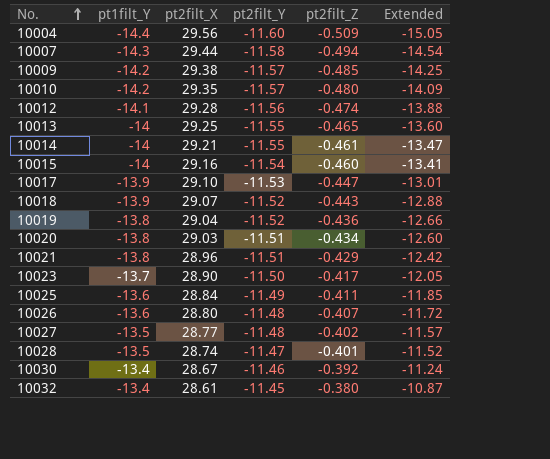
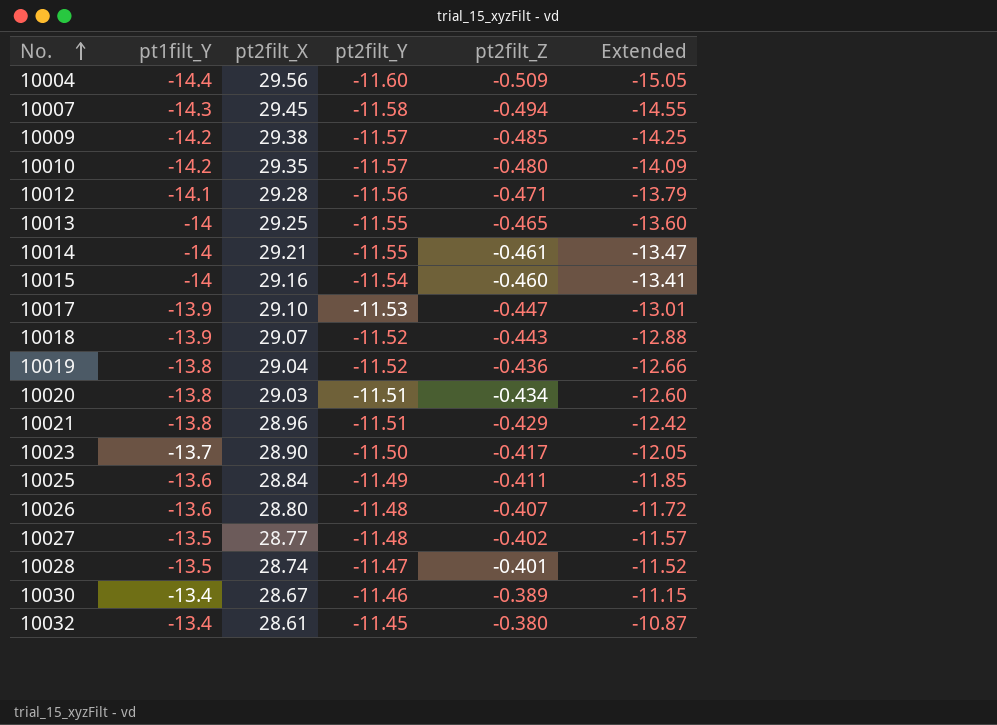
10007 | pt2filt_X: 29.44 -> 29.45
10007 | Extended: -14.54 -> -14.55
10012 | pt2filt_Z: -0.474 -> -0.471
10012 | Extended: -13.88 -> -13.79
10030 | pt2filt_Z: -0.392 -> -0.389
10030 | Extended: -11.24 -> -11.15

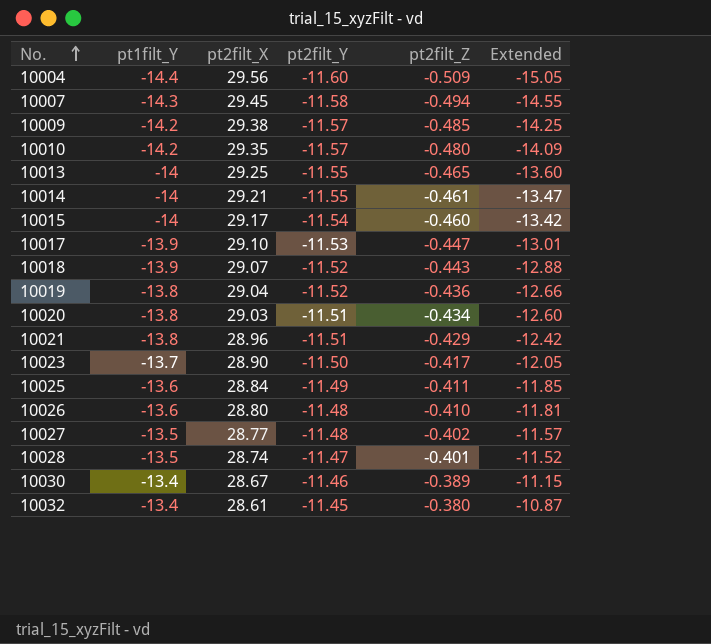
row 10012: -14.1 | 29.28 | -11.56 | -0.471 | -13.79 -> none
10015 | pt2filt_X: 29.16 -> 29.17
10015 | Extended: -13.41 -> -13.42
10026 | pt2filt_Z: -0.407 -> -0.410
10026 | Extended: -11.72 -> -11.81

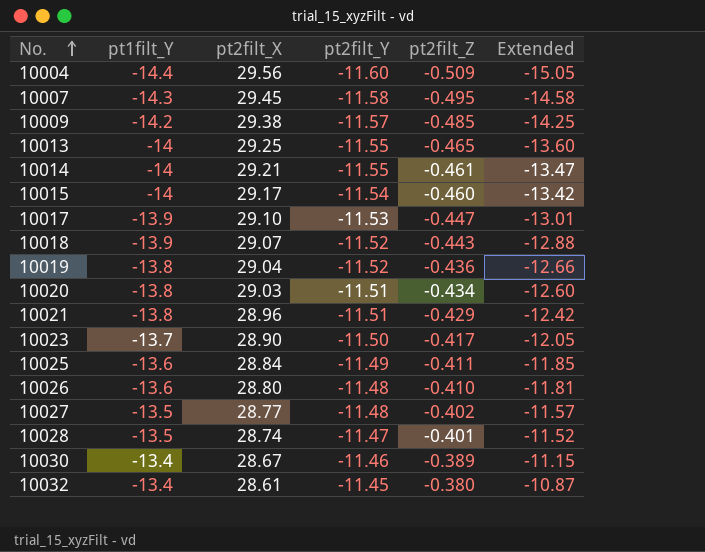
row 10010: -14.2 | 29.35 | -11.57 | -0.480 | -14.09 -> none
10007 | pt2filt_Z: -0.494 -> -0.495
10007 | Extended: -14.55 -> -14.58

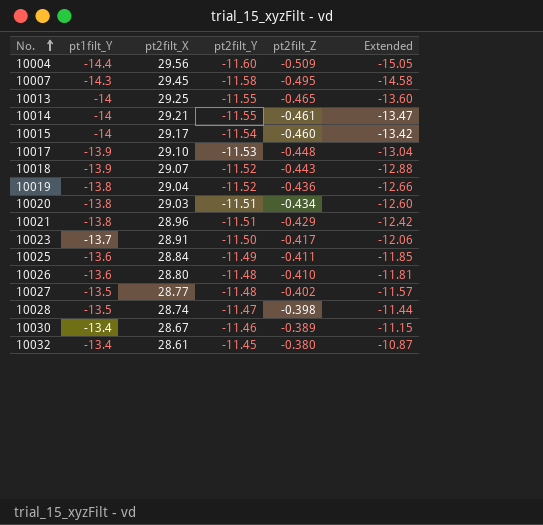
row 10009: -14.2 | 29.38 | -11.57 | -0.485 | -14.25 -> none
10017 | pt2filt_Z: -0.447 -> -0.448
10017 | Extended: -13.01 -> -13.04
10023 | pt2filt_X: 28.90 -> 28.91
10023 | Extended: -12.05 -> -12.06
10028 | pt2filt_Z: -0.401 -> -0.398
10028 | Extended: -11.52 -> -11.44

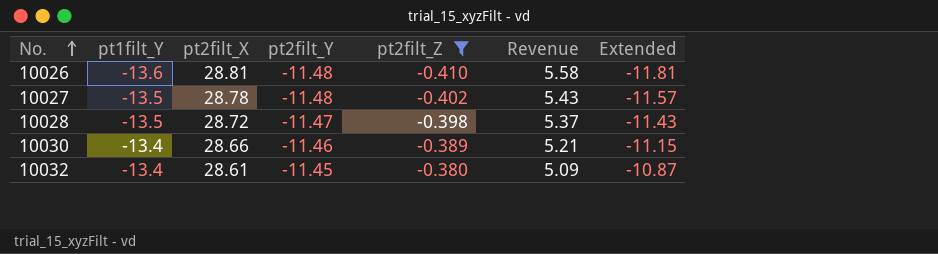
filter: none -> pt2filt_Z >= -0.410
column Revenue | formula: none -> [pt1filt_Y] * [pt2filt_Z]
10026 | pt2filt_X: 28.80 -> 28.81
10027 | pt2filt_X: 28.77 -> 28.78
10028 | pt2filt_X: 28.74 -> 28.72
10028 | Extended: -11.44 -> -11.43
10030 | pt2filt_X: 28.67 -> 28.66

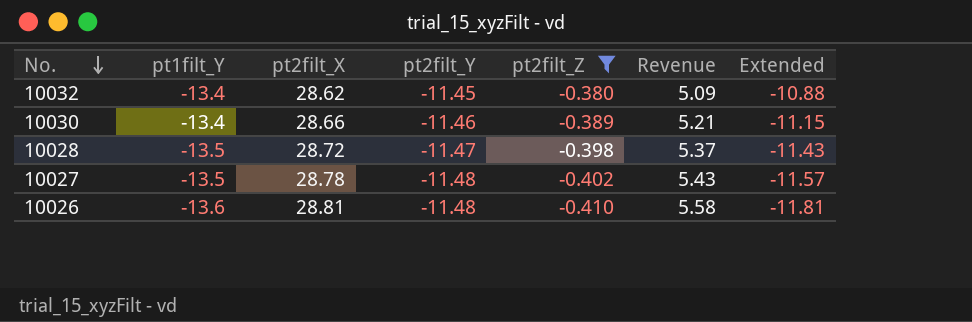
row order: No. ascending -> No. descending
10032 | pt2filt_X: 28.61 -> 28.62
10032 | Extended: -10.87 -> -10.88

